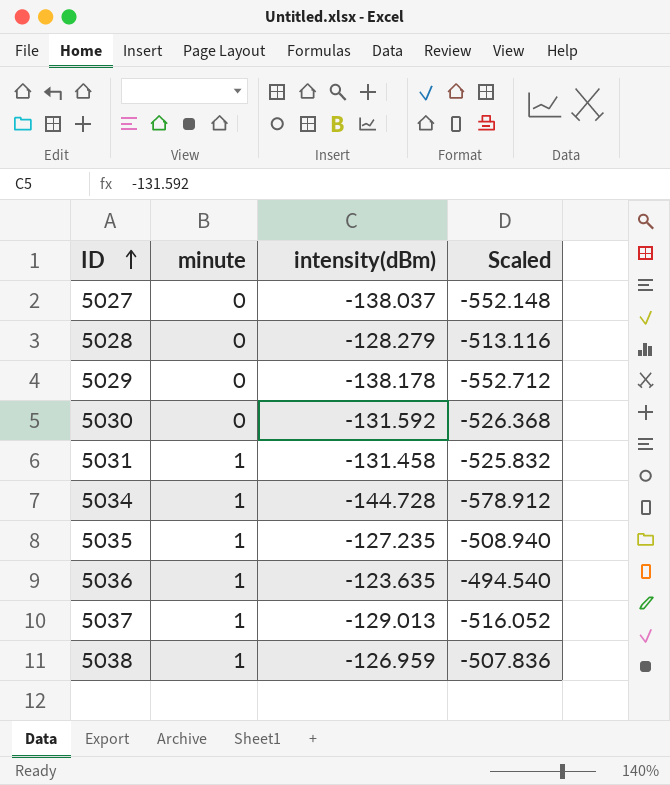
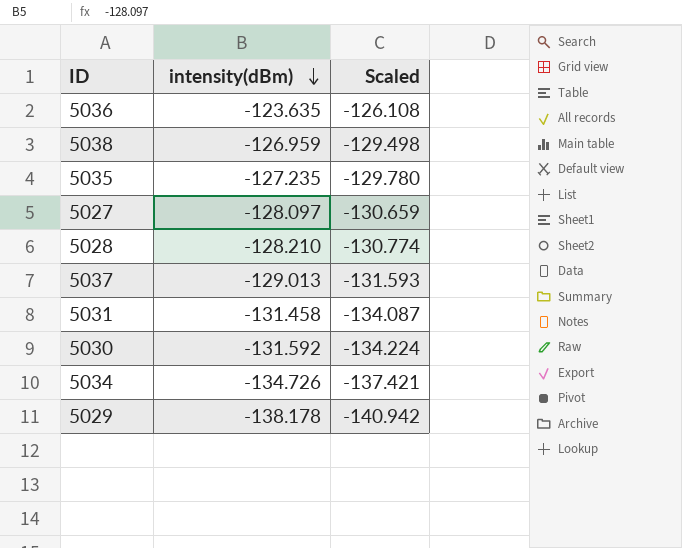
row order: ID ascending -> intensity(dBm) descending
column minute | position: 2 -> none
column Scaled | formula: [intensity(dBm)] * 4 -> [intensity(dBm)] * 1.02
5027 | intensity(dBm): -138.037 -> -128.097
5028 | intensity(dBm): -128.279 -> -128.210
5034 | intensity(dBm): -144.728 -> -134.726

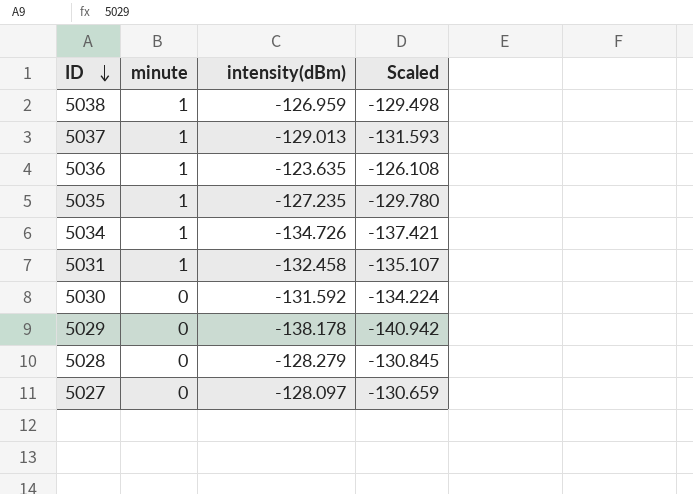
row order: intensity(dBm) descending -> ID descending
column minute | position: none -> 2
5031 | intensity(dBm): -131.458 -> -132.458
5031 | Scaled: -134.087 -> -135.107
5028 | intensity(dBm): -128.210 -> -128.279
5028 | Scaled: -130.774 -> -130.845

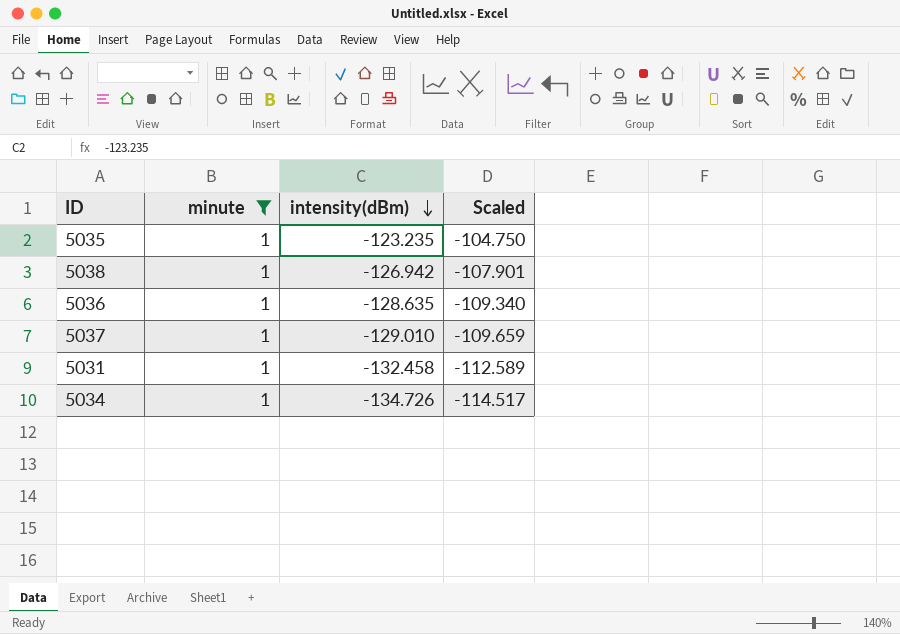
filter: none -> minute = 1
row order: ID descending -> intensity(dBm) descending
column Scaled | formula: [intensity(dBm)] * 1.02 -> [intensity(dBm)] * 0.85
5035 | intensity(dBm): -127.235 -> -123.235
5038 | intensity(dBm): -126.959 -> -126.942
5036 | intensity(dBm): -123.635 -> -128.635
5037 | intensity(dBm): -129.013 -> -129.010

